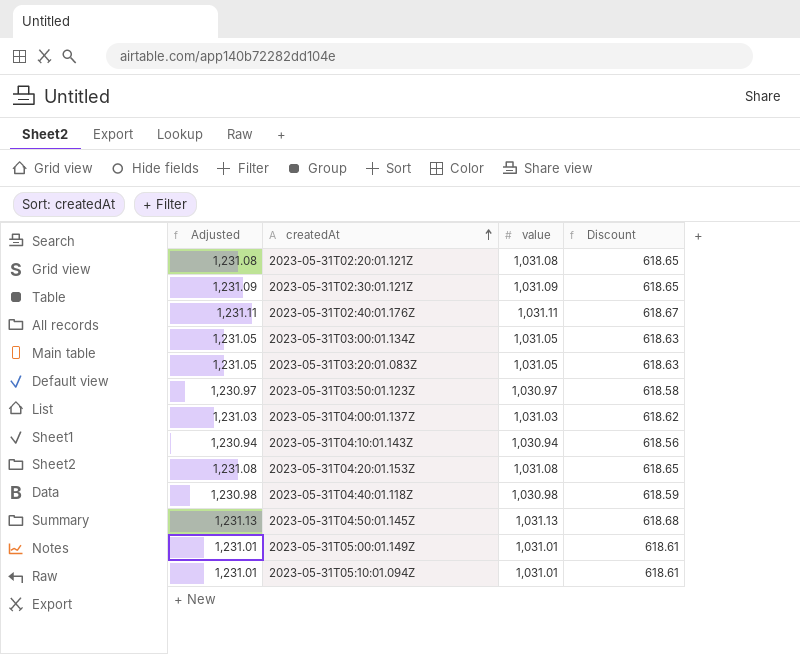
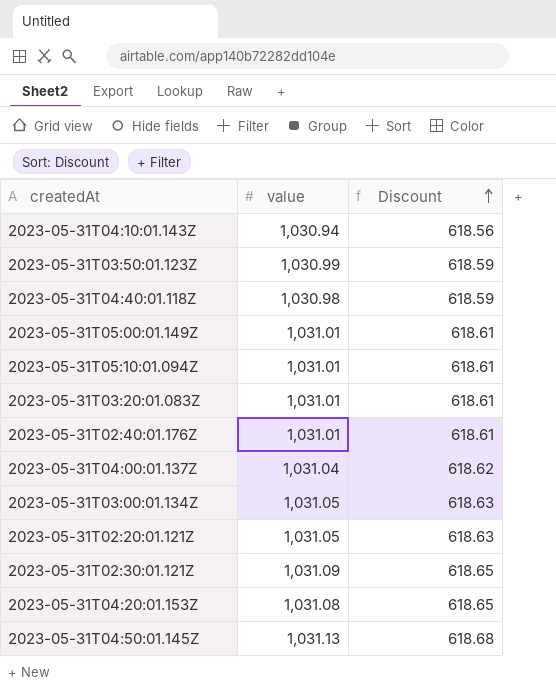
row order: createdAt ascending -> Discount ascending
column Adjusted | formula: [value] + 200 -> none
2023-05-31T03:50:01.123Z | value: 1,030.97 -> 1,030.99
2023-05-31T03:50:01.123Z | Discount: 618.58 -> 618.59
2023-05-31T03:20:01.083Z | value: 1,031.05 -> 1,031.01
2023-05-31T03:20:01.083Z | Discount: 618.63 -> 618.61
2023-05-31T02:40:01.176Z | value: 1,031.11 -> 1,031.01
2023-05-31T02:40:01.176Z | Discount: 618.67 -> 618.61
2023-05-31T04:00:01.137Z | value: 1,031.03 -> 1,031.04
2023-05-31T02:20:01.121Z | value: 1,031.08 -> 1,031.05
2023-05-31T02:20:01.121Z | Discount: 618.65 -> 618.63

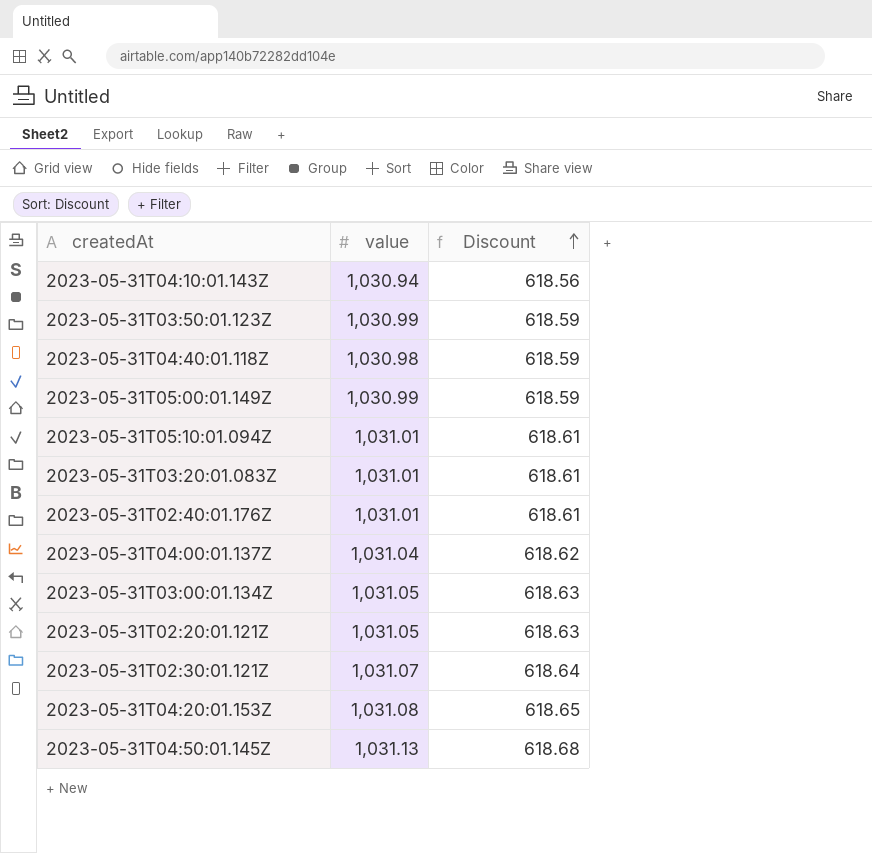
2023-05-31T05:00:01.149Z | value: 1,031.01 -> 1,030.99
2023-05-31T05:00:01.149Z | Discount: 618.61 -> 618.59
2023-05-31T02:30:01.121Z | value: 1,031.09 -> 1,031.07
2023-05-31T02:30:01.121Z | Discount: 618.65 -> 618.64

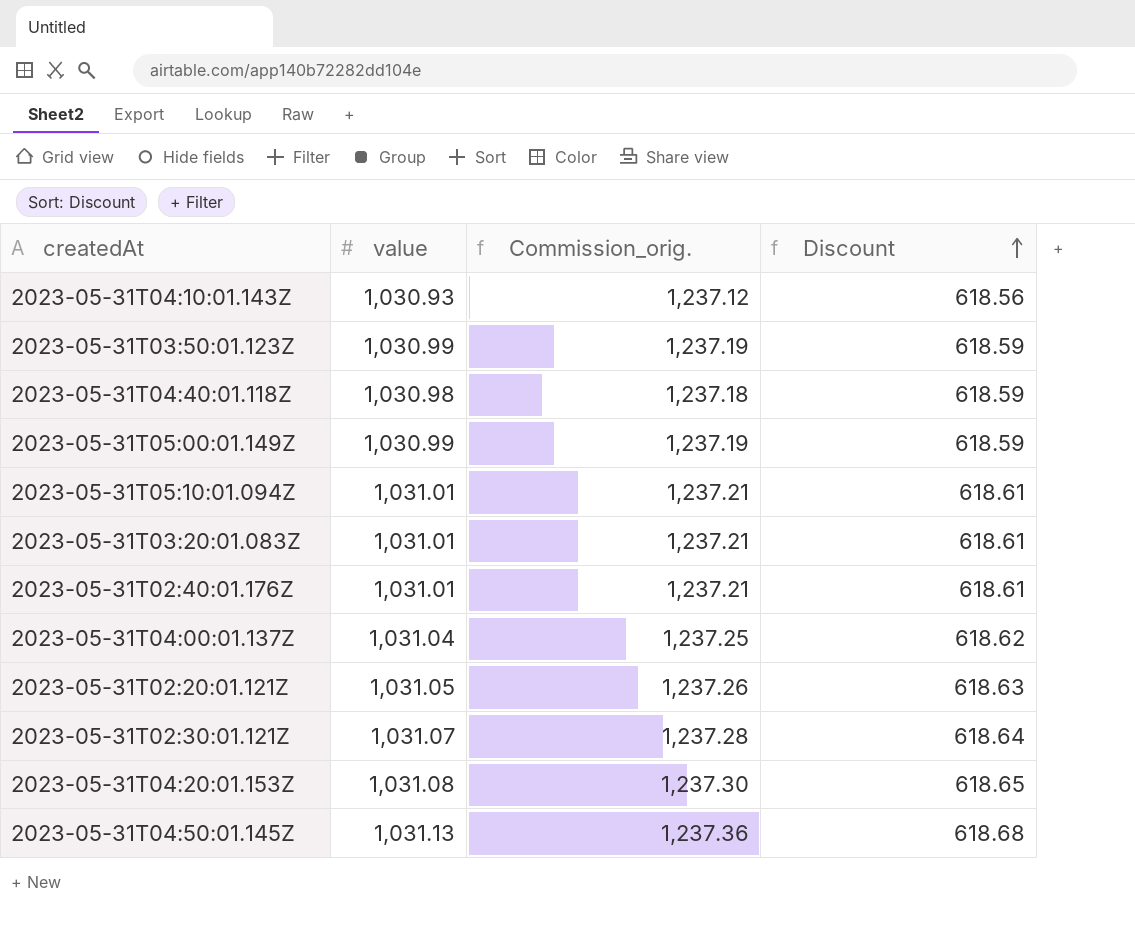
column Commission_orig. | formula: none -> [value] * 1.2
row 2023-05-31T03:00:01.134Z: 1,031.05 | 618.63 -> none
2023-05-31T04:10:01.143Z | value: 1,030.94 -> 1,030.93

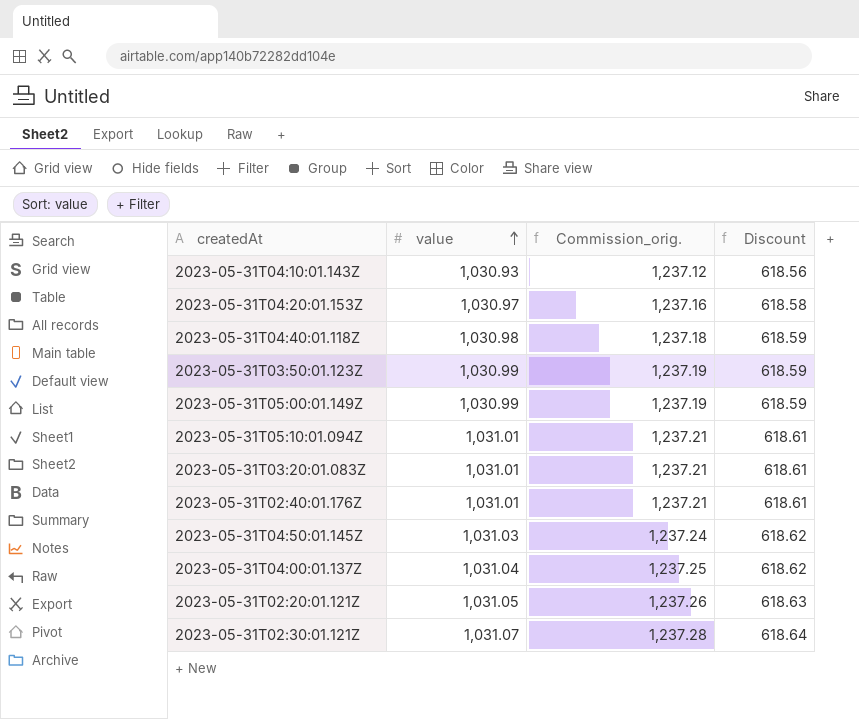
row order: Discount ascending -> value ascending
2023-05-31T04:20:01.153Z | value: 1,031.08 -> 1,030.97
2023-05-31T04:20:01.153Z | Commission_orig.: 1,237.30 -> 1,237.16
2023-05-31T04:20:01.153Z | Discount: 618.65 -> 618.58
2023-05-31T04:50:01.145Z | value: 1,031.13 -> 1,031.03
2023-05-31T04:50:01.145Z | Commission_orig.: 1,237.36 -> 1,237.24
2023-05-31T04:50:01.145Z | Discount: 618.68 -> 618.62

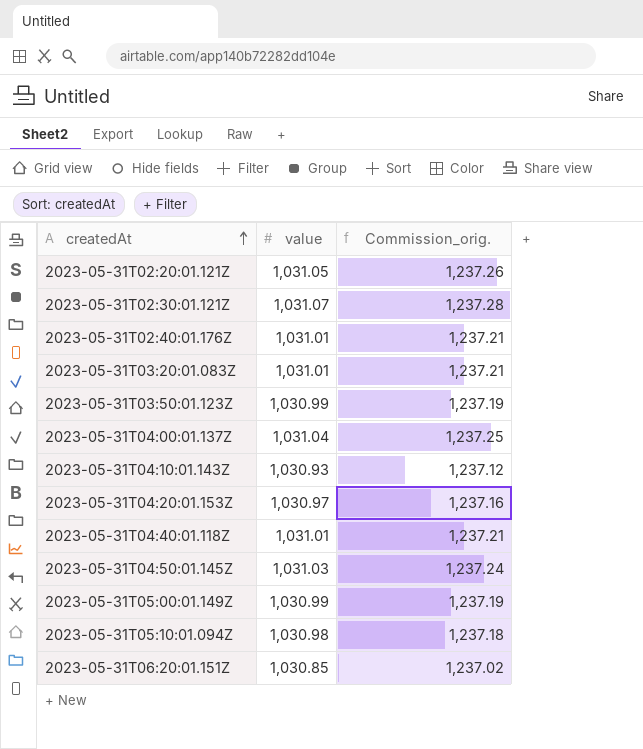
row order: value ascending -> createdAt ascending
column Discount | formula: [value] * 0.6 -> none
2023-05-31T04:40:01.118Z | value: 1,030.98 -> 1,031.01
2023-05-31T04:40:01.118Z | Commission_orig.: 1,237.18 -> 1,237.21
2023-05-31T05:10:01.094Z | value: 1,031.01 -> 1,030.98
2023-05-31T05:10:01.094Z | Commission_orig.: 1,237.21 -> 1,237.18
row 2023-05-31T06:20:01.151Z: none -> 1,030.85 | 1,237.02

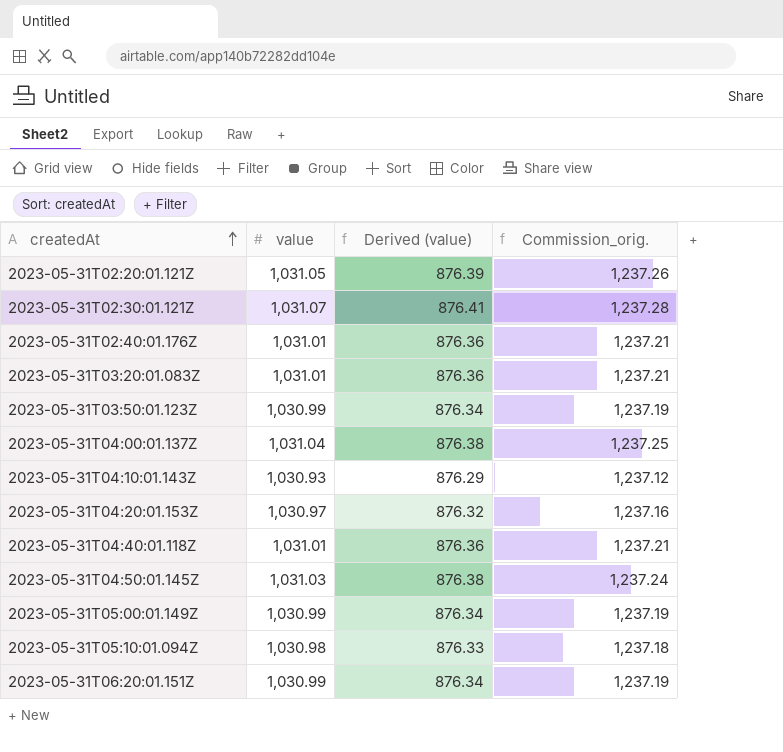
column Derived (value) | formula: none -> [value] * 0.85
2023-05-31T06:20:01.151Z | value: 1,030.85 -> 1,030.99
2023-05-31T06:20:01.151Z | Commission_orig.: 1,237.02 -> 1,237.19

